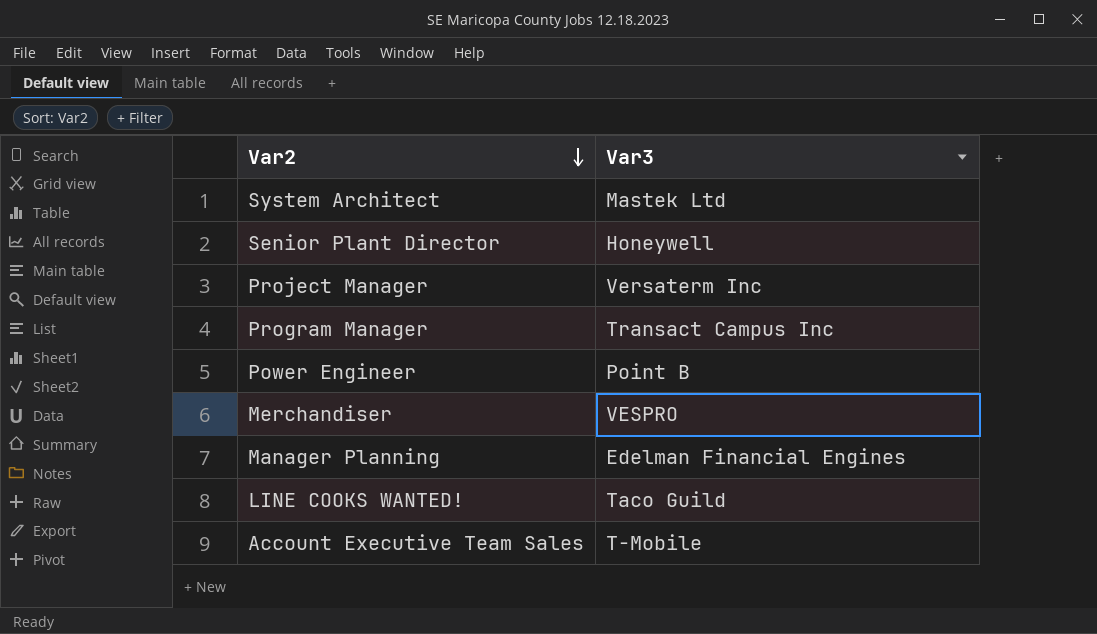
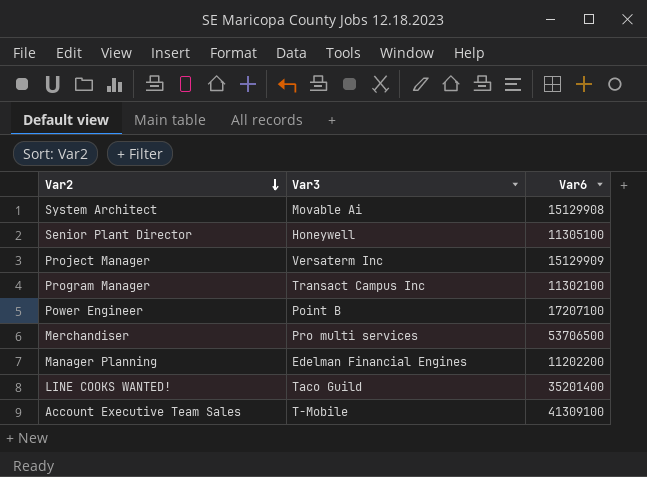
column Var6 | position: none -> 3
System Architect | Var3: Mastek Ltd -> Movable Ai
Merchandiser | Var3: VESPRO -> Pro multi services

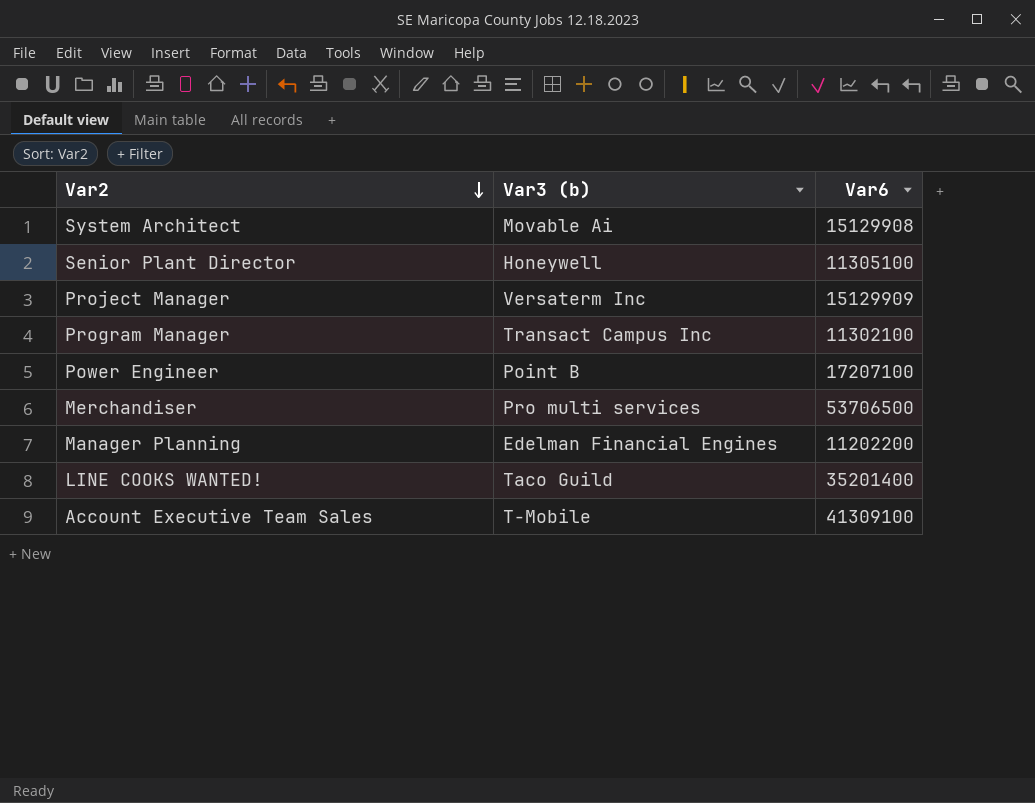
column name: Var3 -> Var3 (b)

